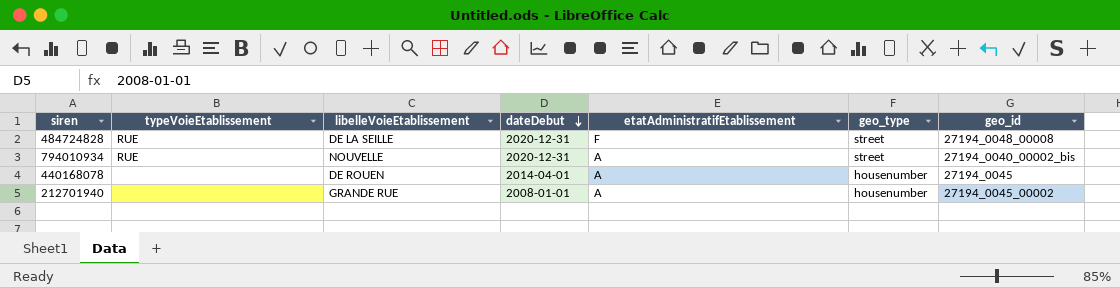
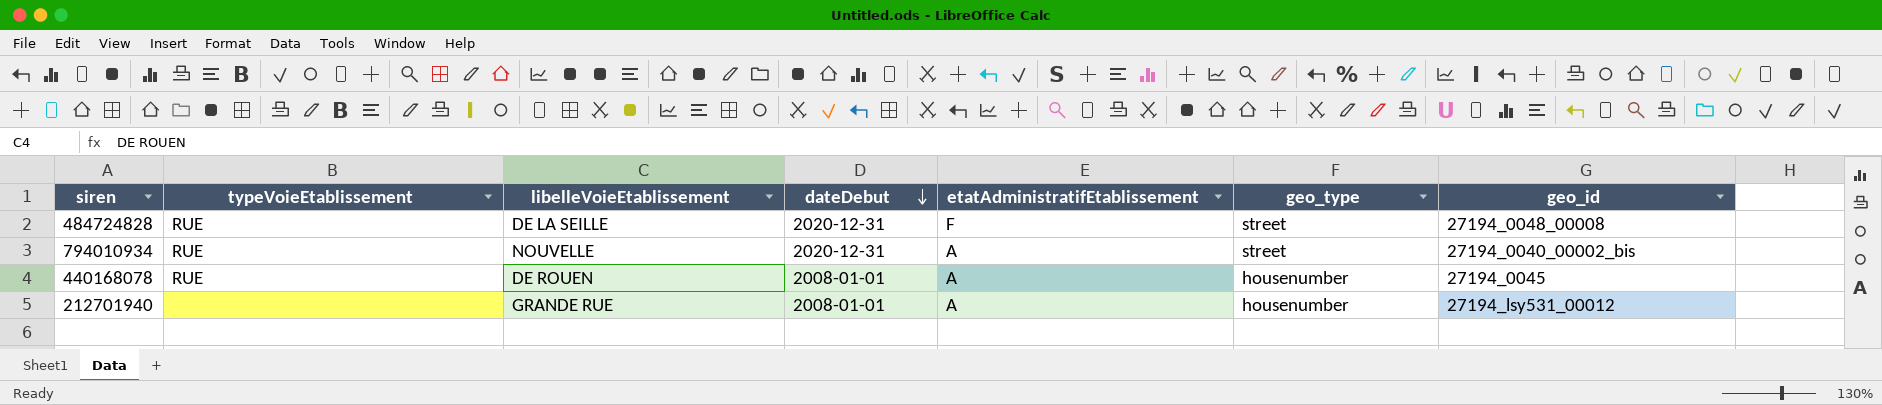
440168078 | typeVoieEtablissement: none -> RUE
440168078 | dateDebut: 2014-04-01 -> 2008-01-01
212701940 | geo_id: 27194_0045_00002 -> 27194_lsy531_00012

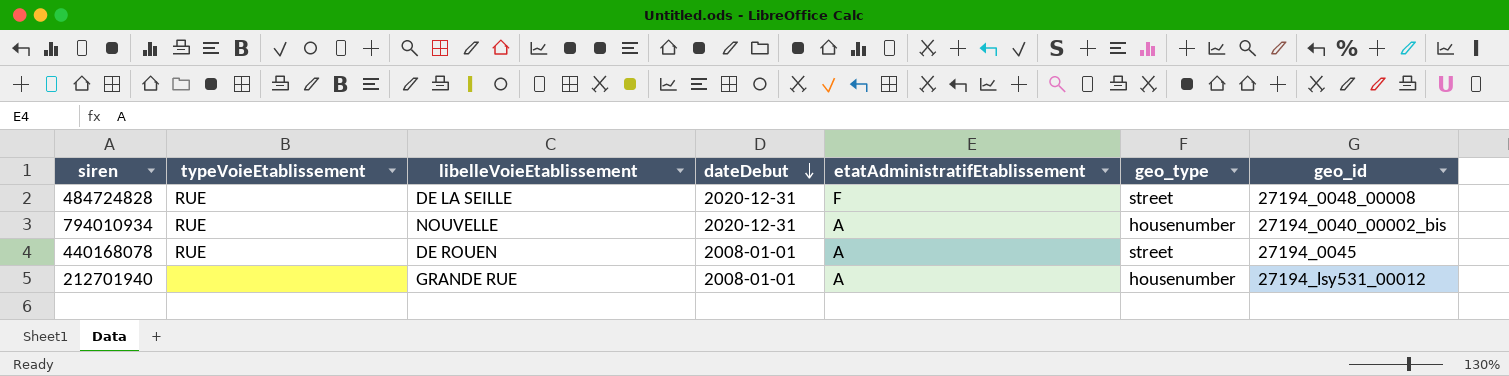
794010934 | geo_type: street -> housenumber
440168078 | geo_type: housenumber -> street

